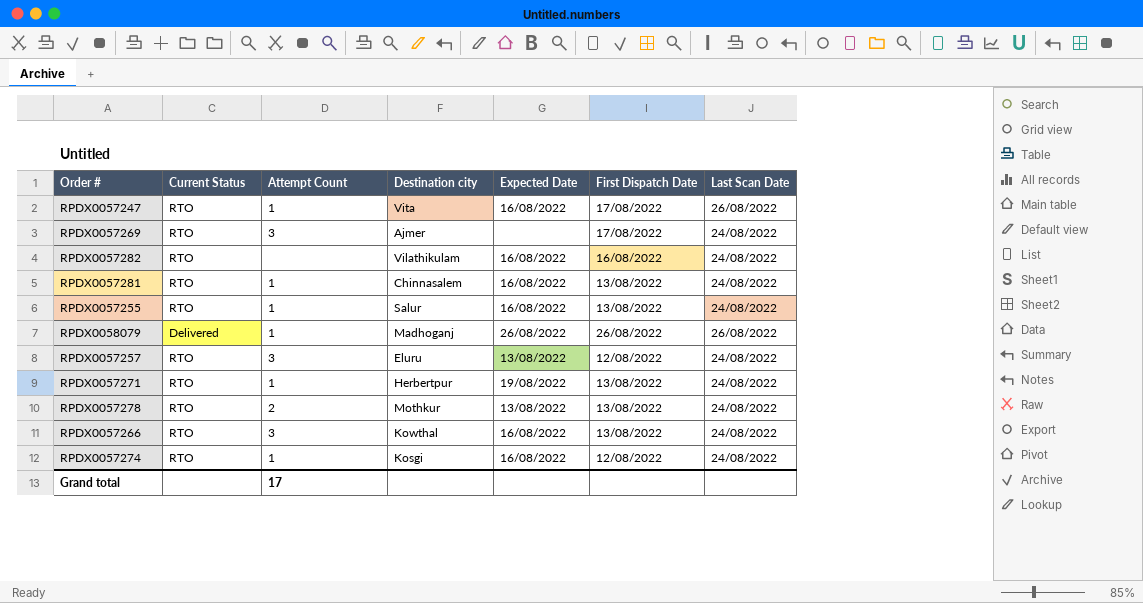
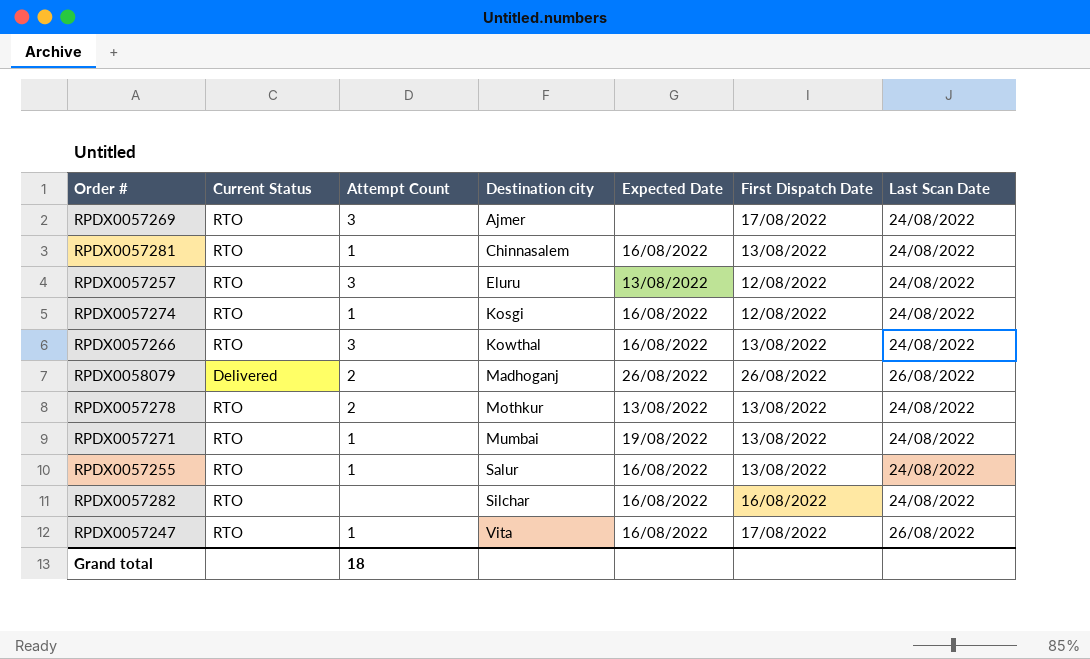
row order: none -> Destination city ascending
RPDX0058079 | Attempt Count: 1 -> 2
RPDX0057271 | Destination city: Herbertpur -> Mumbai
RPDX0057282 | Destination city: Vilathikulam -> Silchar
Grand total | Attempt Count: 17 -> 18

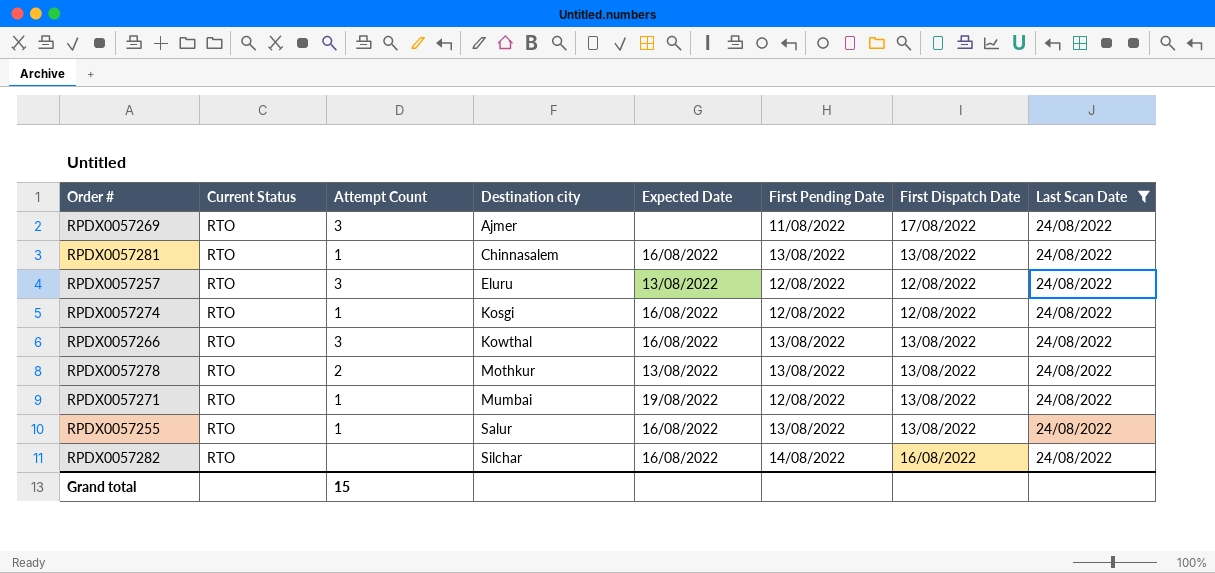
filter: none -> Last Scan Date = 24/08/2022
column First Pending Date | position: none -> 6
Grand total | Attempt Count: 18 -> 15

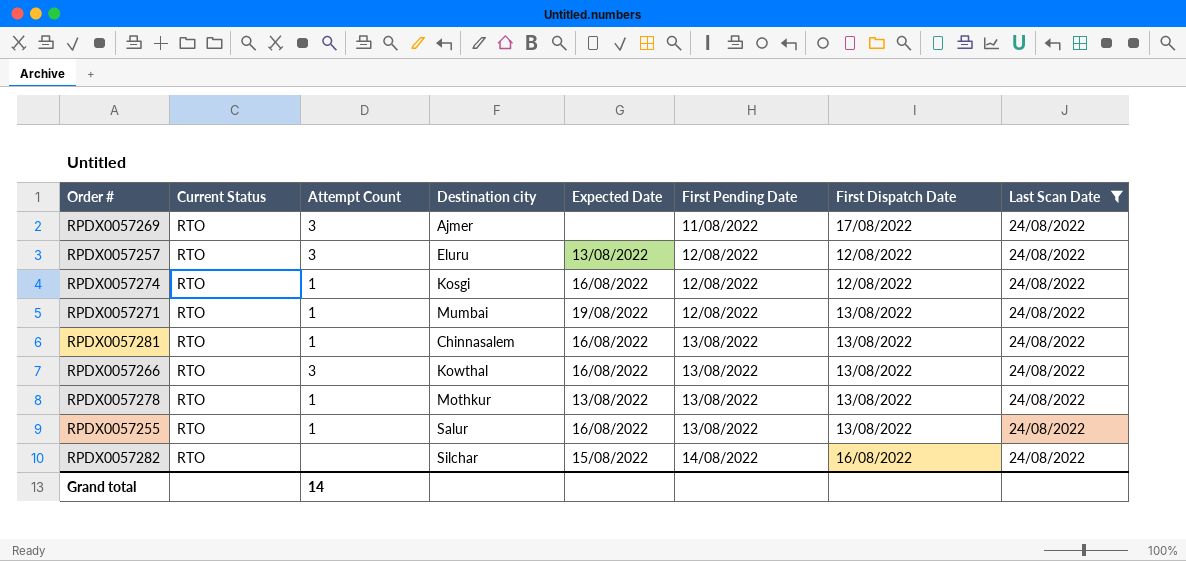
row order: Destination city ascending -> First Pending Date ascending
RPDX0057278 | Attempt Count: 2 -> 1
RPDX0057282 | Expected Date: 16/08/2022 -> 15/08/2022
Grand total | Attempt Count: 15 -> 14

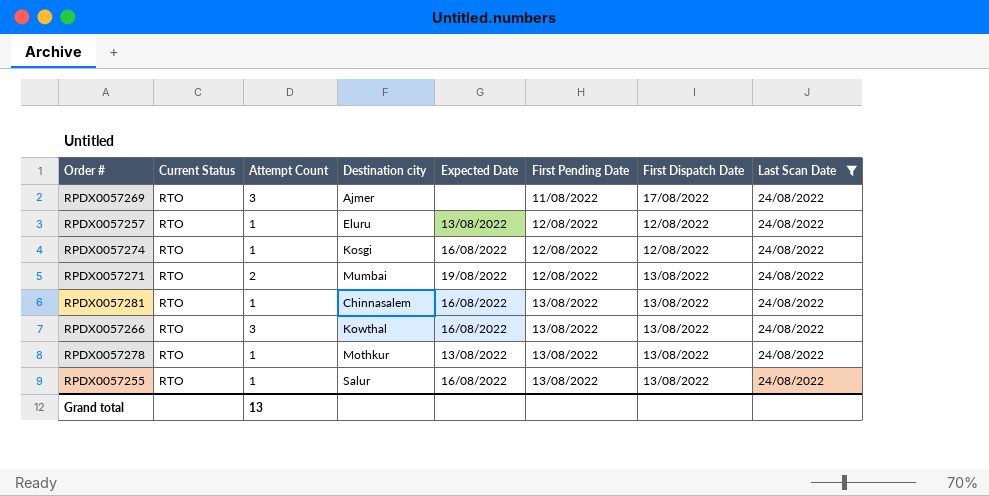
row RPDX0057282: RTO | none | Silchar | 15/08/2022 | 14/08/2022 | 16/08/2022 | 24/08/2022 -> none
RPDX0057257 | Attempt Count: 3 -> 1
RPDX0057271 | Attempt Count: 1 -> 2
Grand total | Attempt Count: 14 -> 13

